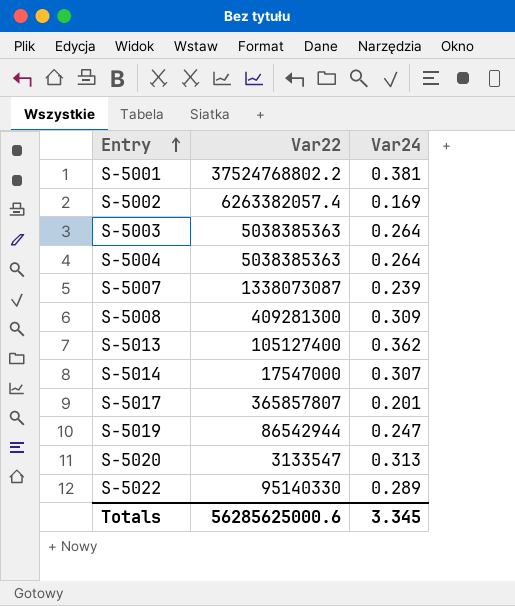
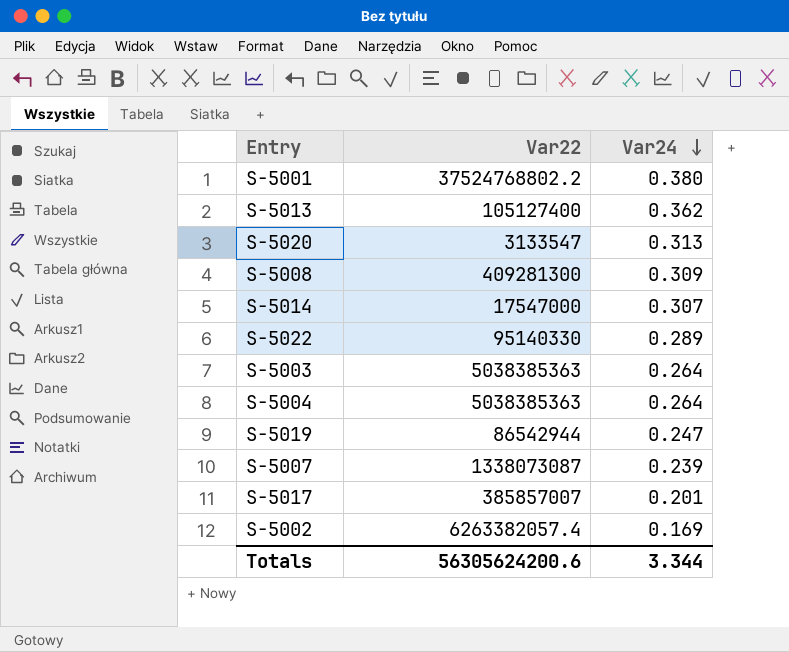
row order: Entry ascending -> Var24 descending
S-5001 | Var24: 0.381 -> 0.380
S-5017 | Var22: 365857807 -> 385857007
Totals | Var22: 56285625000.6 -> 56305624200.6
Totals | Var24: 3.345 -> 3.344

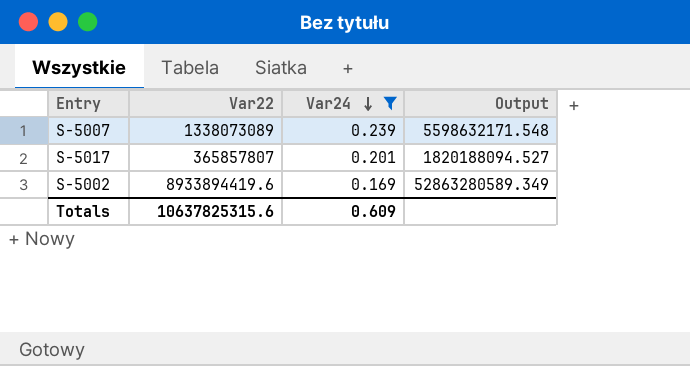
filter: none -> Var24 <= 0.239
column Output | formula: none -> [Var22] / [Var24]
S-5007 | Var22: 1338073087 -> 1338073089
S-5017 | Var22: 385857007 -> 365857807
S-5002 | Var22: 6263382057.4 -> 8933894419.6
Totals | Var22: 56305624200.6 -> 10637825315.6
Totals | Var24: 3.344 -> 0.609

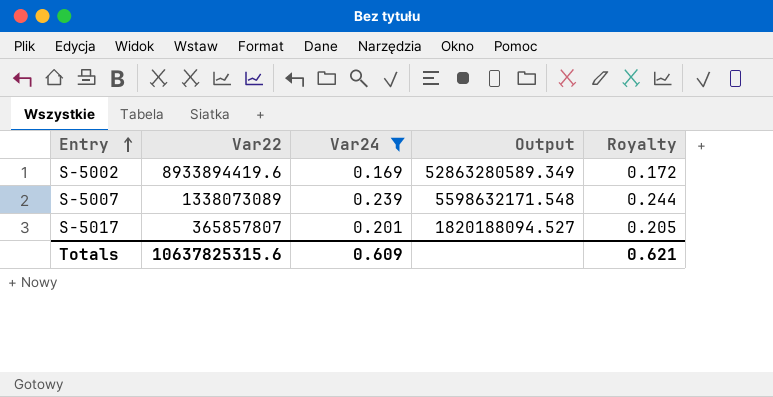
row order: Var24 descending -> Entry ascending
column Royalty | formula: none -> [Var24] * 1.02

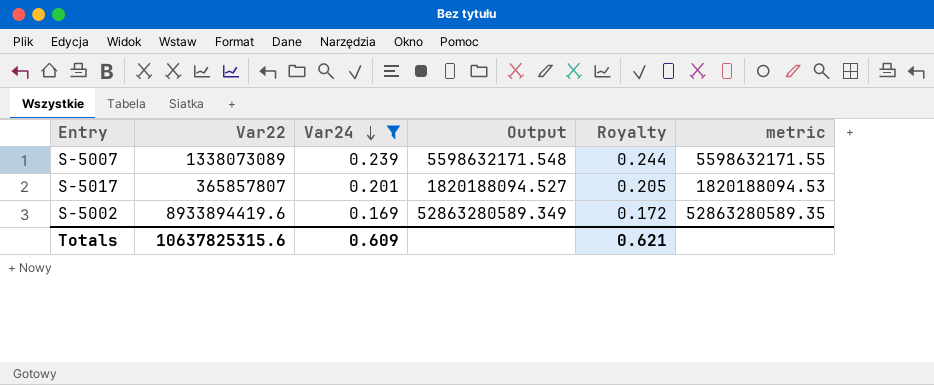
row order: Entry ascending -> Var24 descending
column metric | formula: none -> [Var22] / [Var24]

